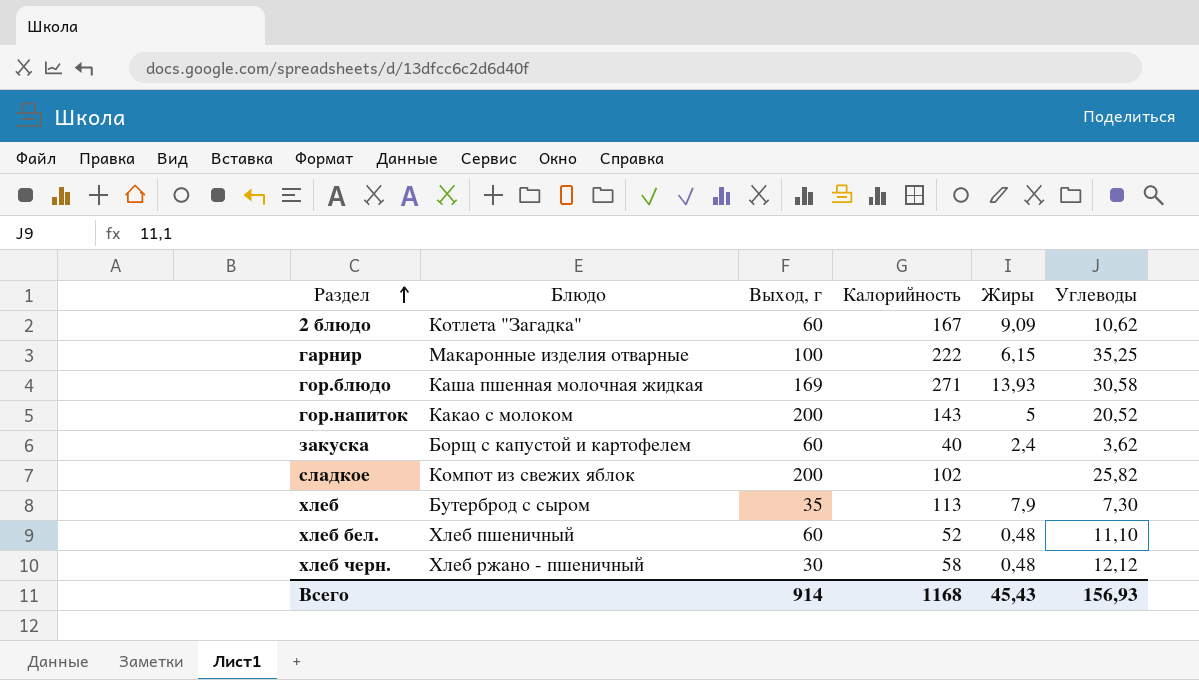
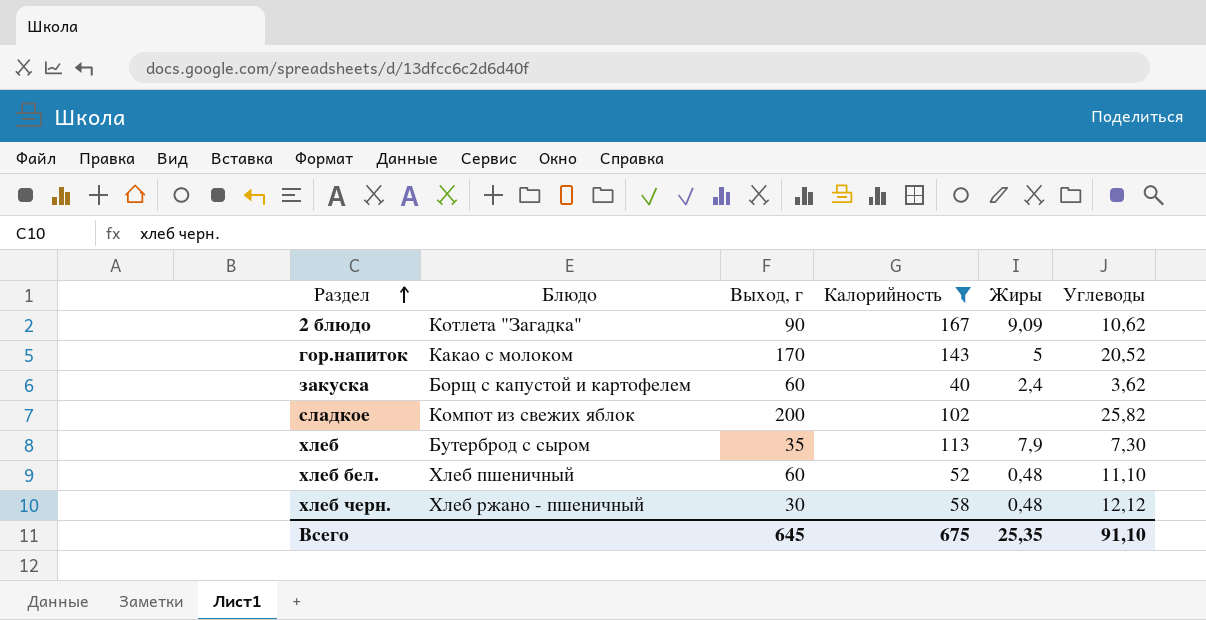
filter: none -> Калорийность <= 167
2 блюдо | Выход, г: 60 -> 90
гор.напиток | Выход, г: 200 -> 170
Всего | Выход, г: 914 -> 645
Всего | Калорийность: 1168 -> 675
Всего | Жиры: 45,43 -> 25,35
Всего | Углеводы: 156,93 -> 91,10

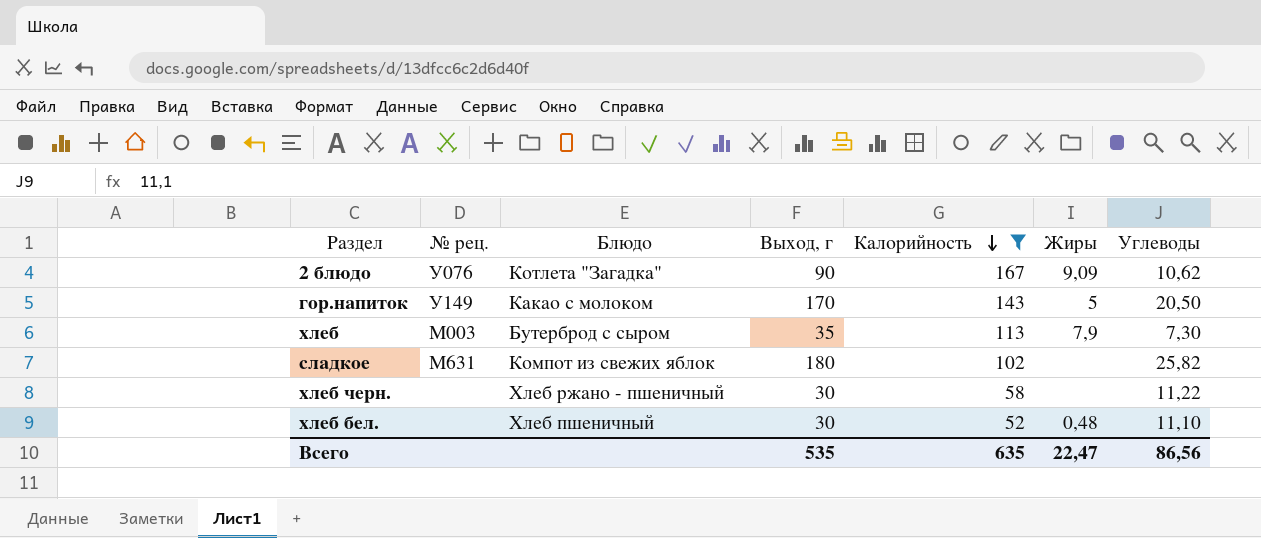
row order: Раздел ascending -> Калорийность descending
column № рец. | position: none -> 2
row закуска: Борщ с капустой и картофелем | 60 | 40 | 2,4 | 3,62 -> none
гор.напиток | Углеводы: 20,52 -> 20,50
сладкое | Выход, г: 200 -> 180
хлеб черн. | Жиры: 0,48 -> none
хлеб черн. | Углеводы: 12,12 -> 11,22
хлеб бел. | Выход, г: 60 -> 30
Всего | Выход, г: 645 -> 535
Всего | Калорийность: 675 -> 635
Всего | Жиры: 25,35 -> 22,47
Всего | Углеводы: 91,10 -> 86,56

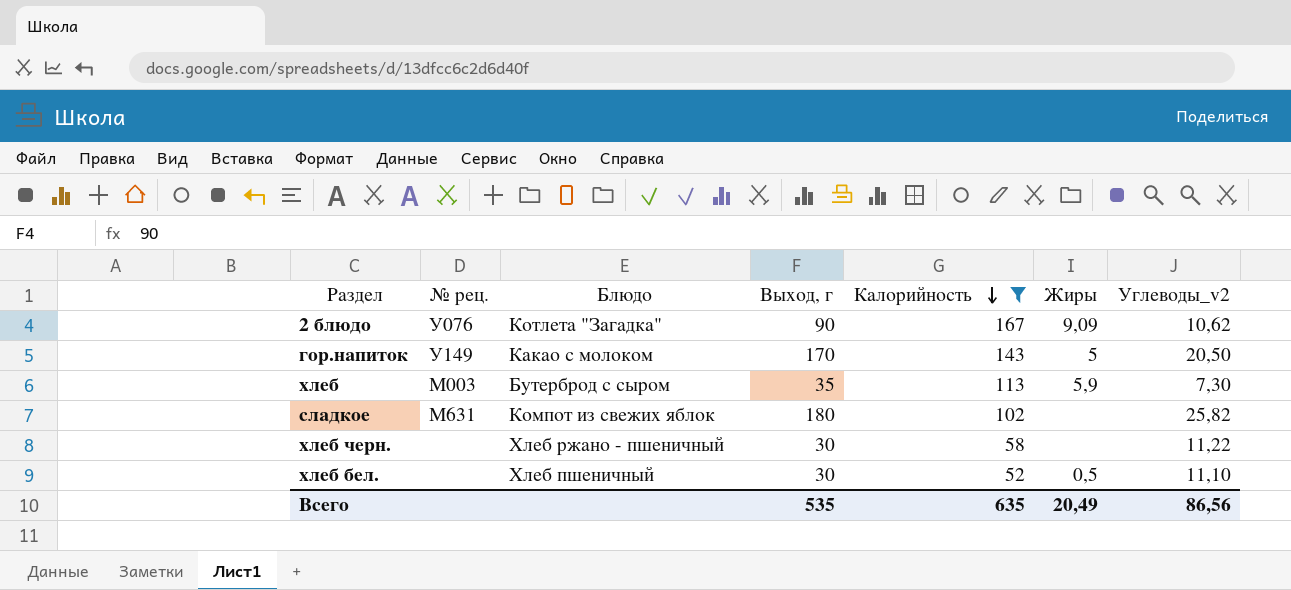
column name: Углеводы -> Углеводы_v2
хлеб | Жиры: 7,9 -> 5,9
хлеб бел. | Жиры: 0,48 -> 0,5
Всего | Жиры: 22,47 -> 20,49

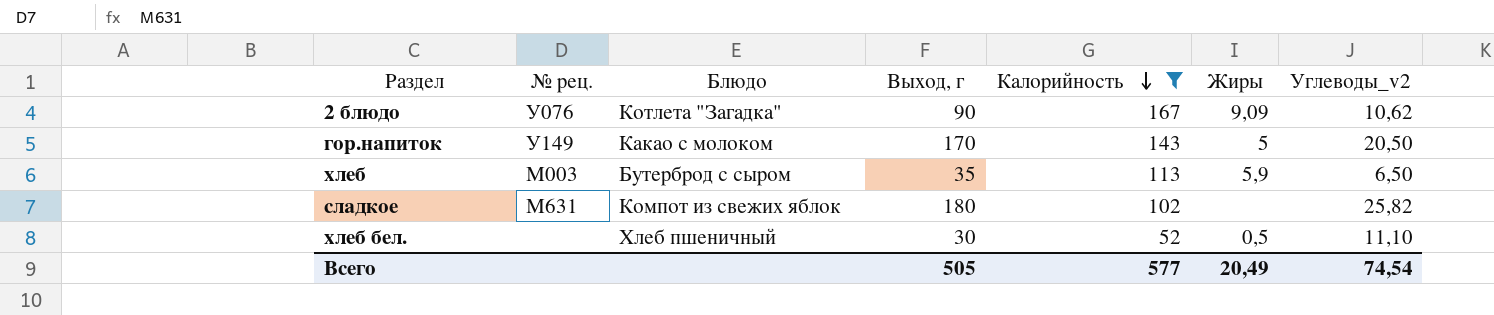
row хлеб черн.: none | Хлеб ржано - пшеничный | 30 | 58 | none | 11,22 -> none
хлеб | Углеводы_v2: 7,30 -> 6,50
Всего | Выход, г: 535 -> 505
Всего | Калорийность: 635 -> 577
Всего | Углеводы_v2: 86,56 -> 74,54

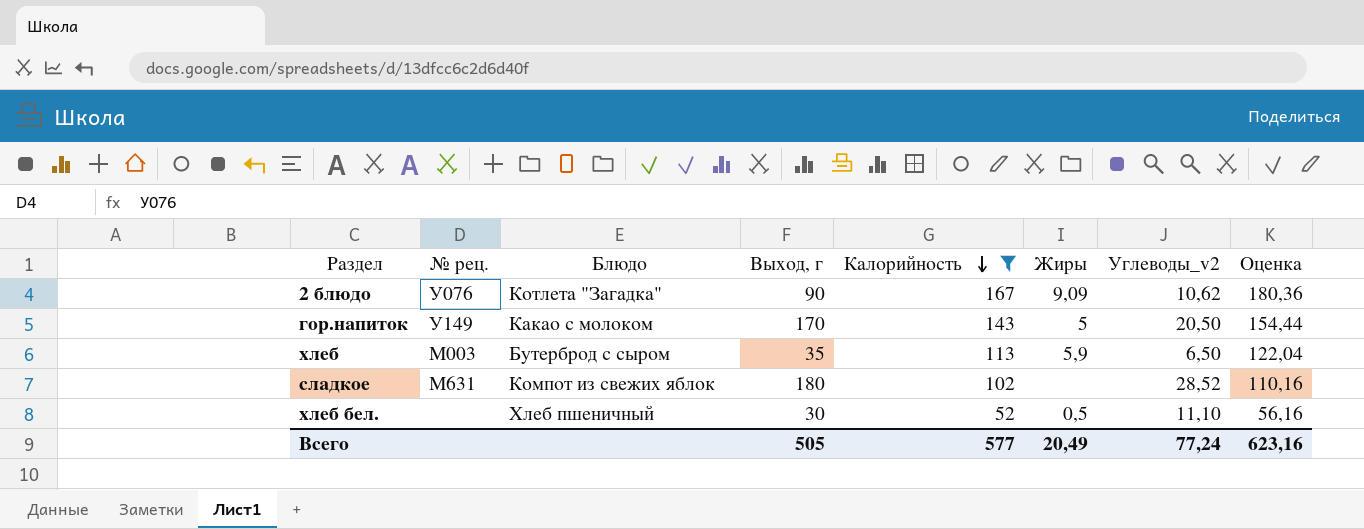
column Оценка | formula: none -> [Калорийность] * 1,08
сладкое | Углеводы_v2: 25,82 -> 28,52
Всего | Углеводы_v2: 74,54 -> 77,24

